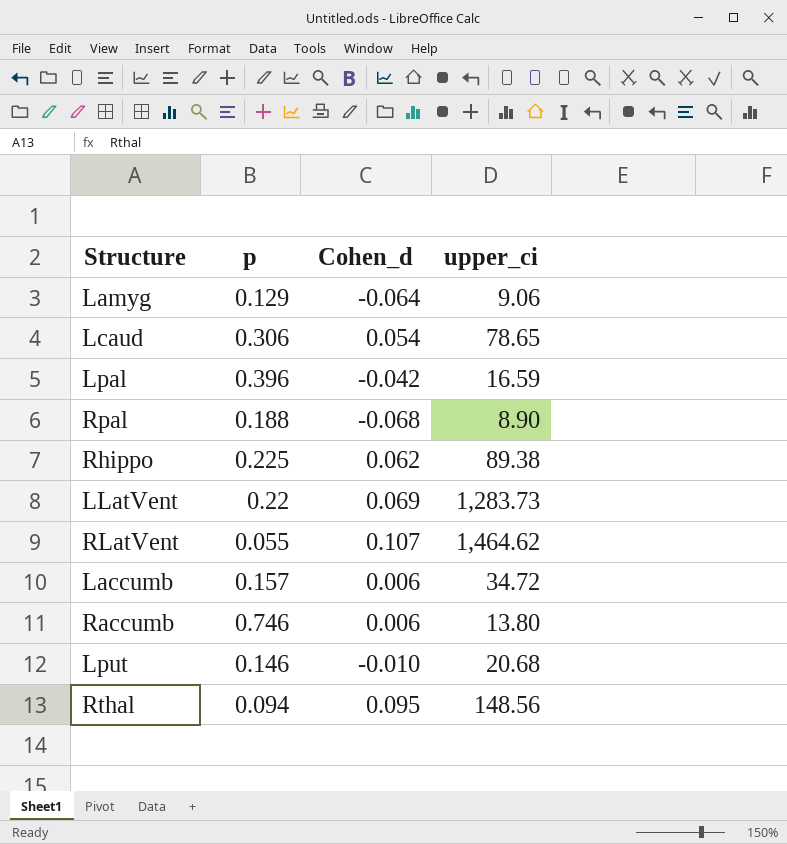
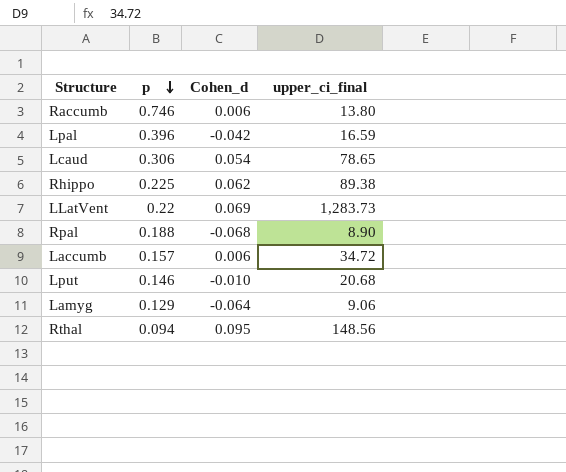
row order: none -> p descending
column name: upper_ci -> upper_ci_final
row RLatVent: 0.055 | 0.107 | 1,464.62 -> none

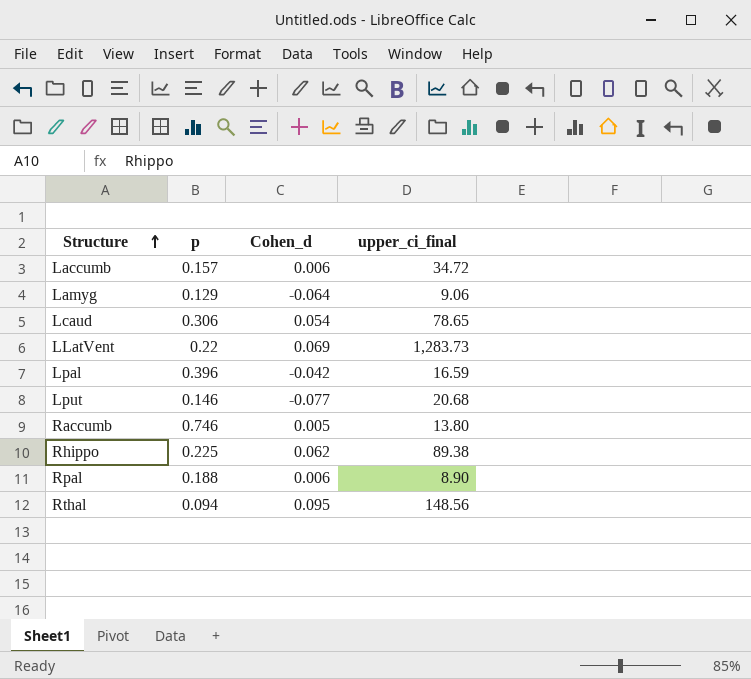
row order: p descending -> Structure ascending
Lput | Cohen_d: -0.010 -> -0.077
Raccumb | Cohen_d: 0.006 -> 0.005
Rpal | Cohen_d: -0.068 -> 0.006

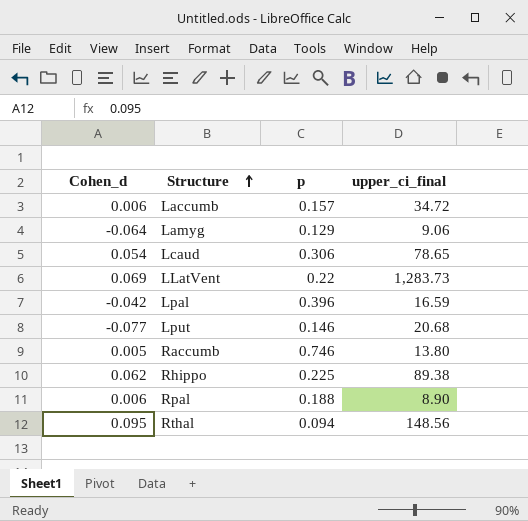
column Cohen_d | position: 3 -> 1

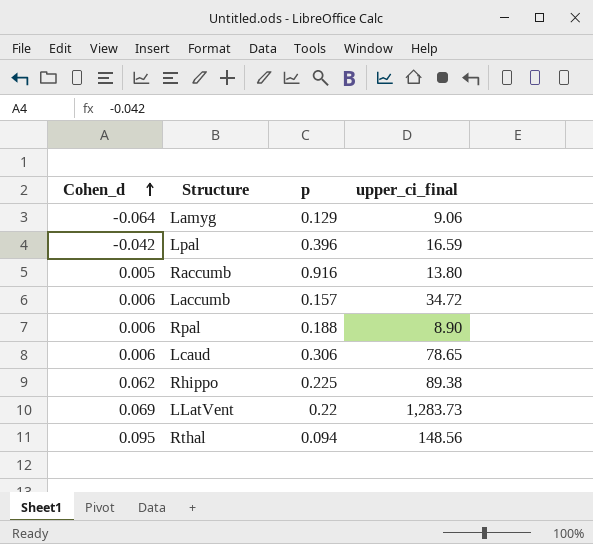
row order: Structure ascending -> Cohen_d ascending
row Lput: -0.077 | 0.146 | 20.68 -> none
Raccumb | p: 0.746 -> 0.916
Lcaud | Cohen_d: 0.054 -> 0.006

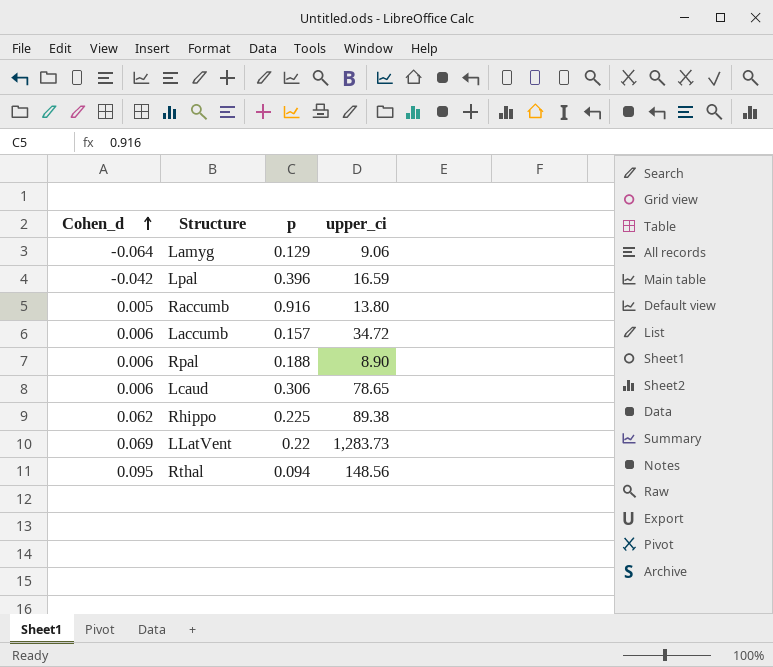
column name: upper_ci_final -> upper_ci

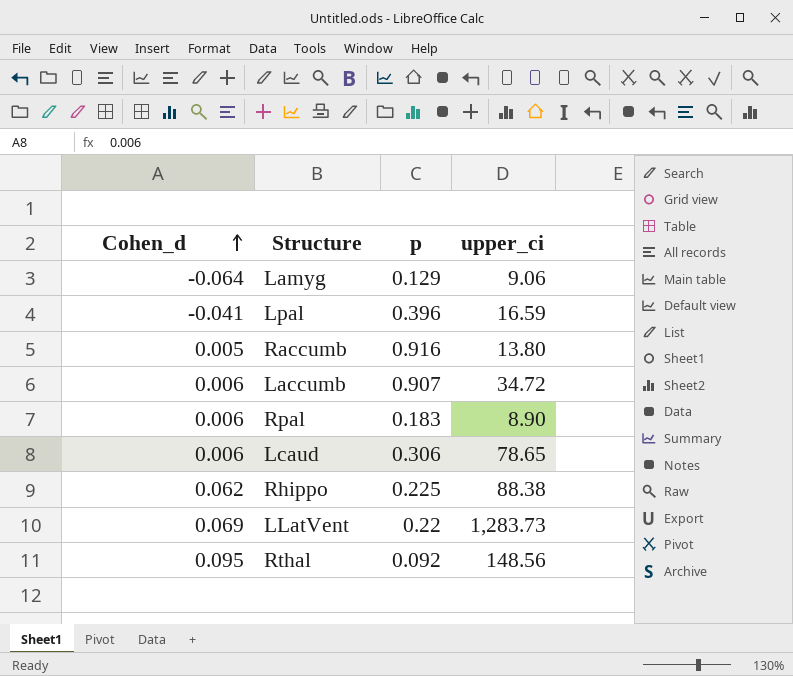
Lpal | Cohen_d: -0.042 -> -0.041
Laccumb | p: 0.157 -> 0.907
Rpal | p: 0.188 -> 0.183
Rhippo | upper_ci: 89.38 -> 88.38
Rthal | p: 0.094 -> 0.092

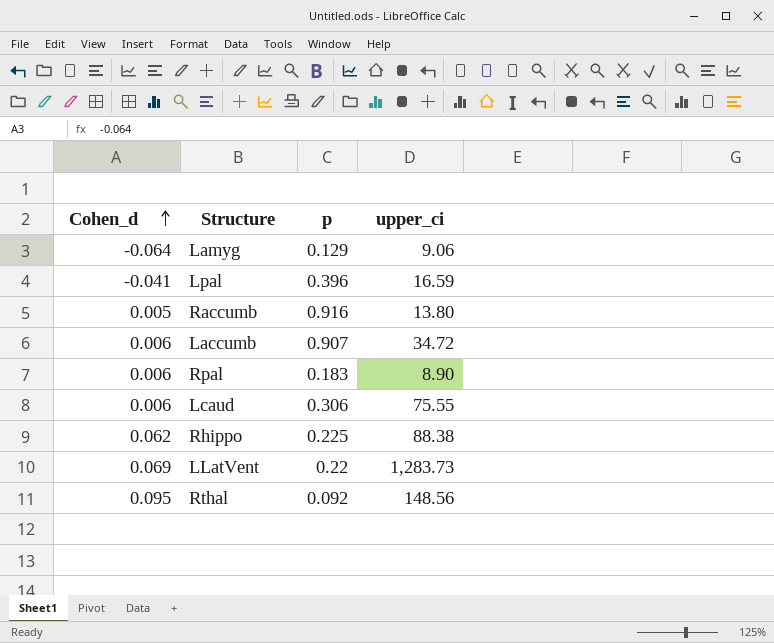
Lcaud | upper_ci: 78.65 -> 75.55

